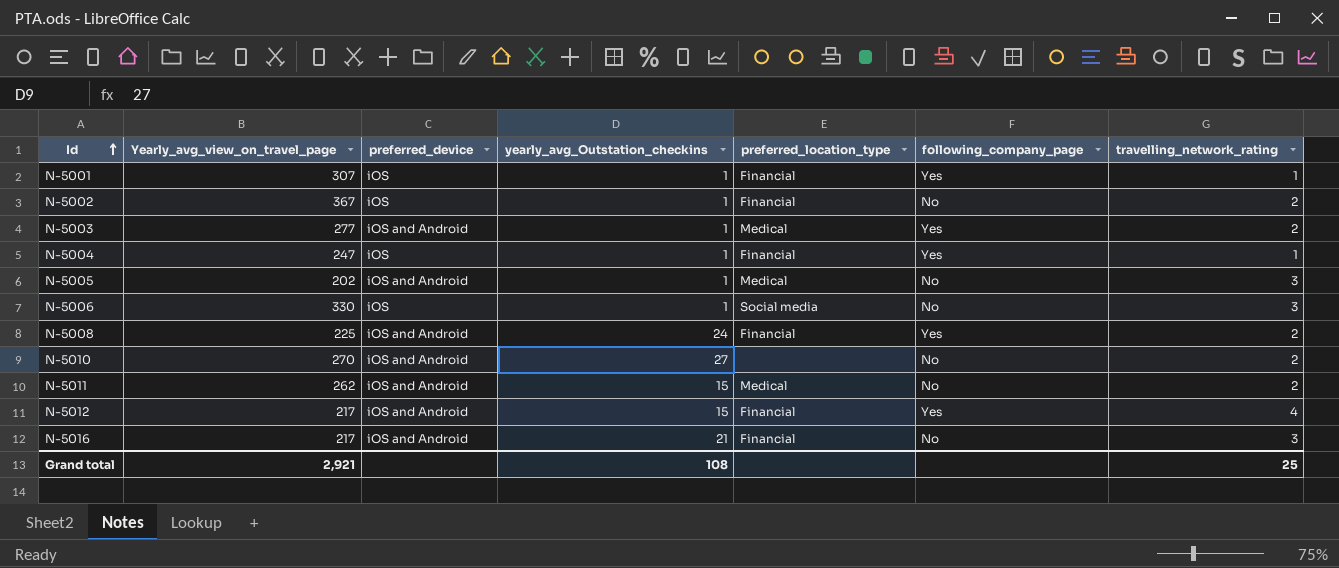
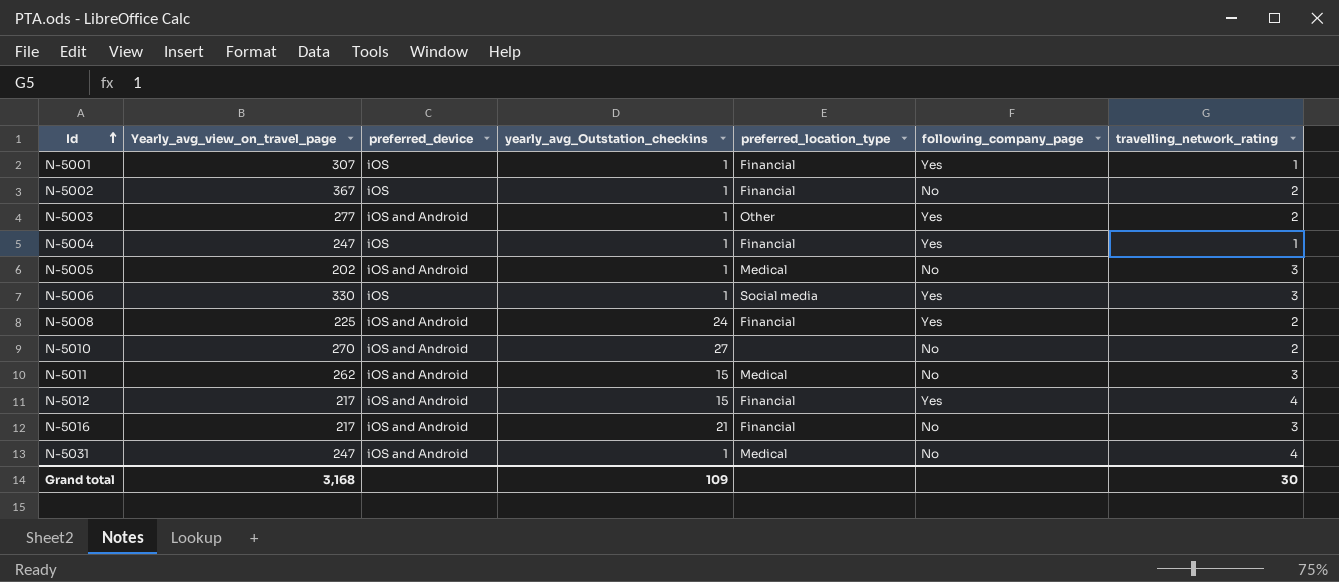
N-5003 | preferred_location_type: Medical -> Other
N-5006 | following_company_page: No -> Yes
N-5011 | travelling_network_rating: 2 -> 3
row N-5031: none -> 247 | iOS and Android | 1 | Medical | No | 4
Grand total | Yearly_avg_view_on_travel_page: 2,921 -> 3,168
Grand total | yearly_avg_Outstation_checkins: 108 -> 109
Grand total | travelling_network_rating: 25 -> 30

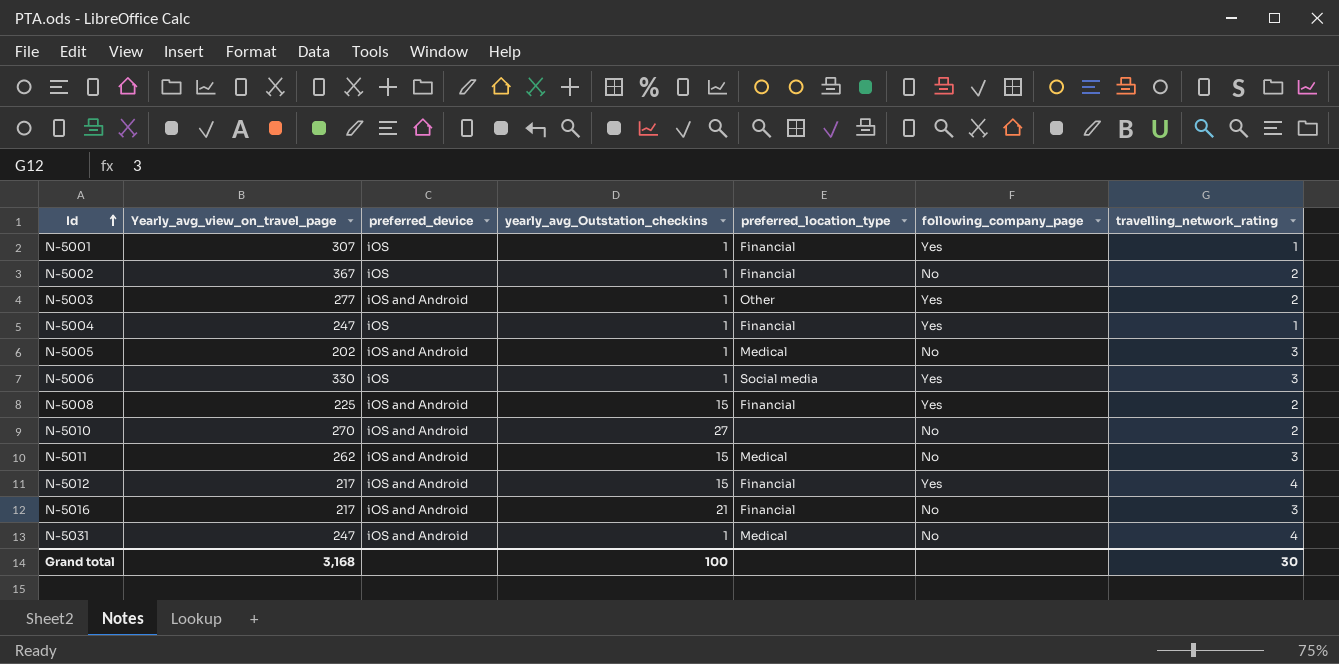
N-5008 | yearly_avg_Outstation_checkins: 24 -> 15
Grand total | yearly_avg_Outstation_checkins: 109 -> 100

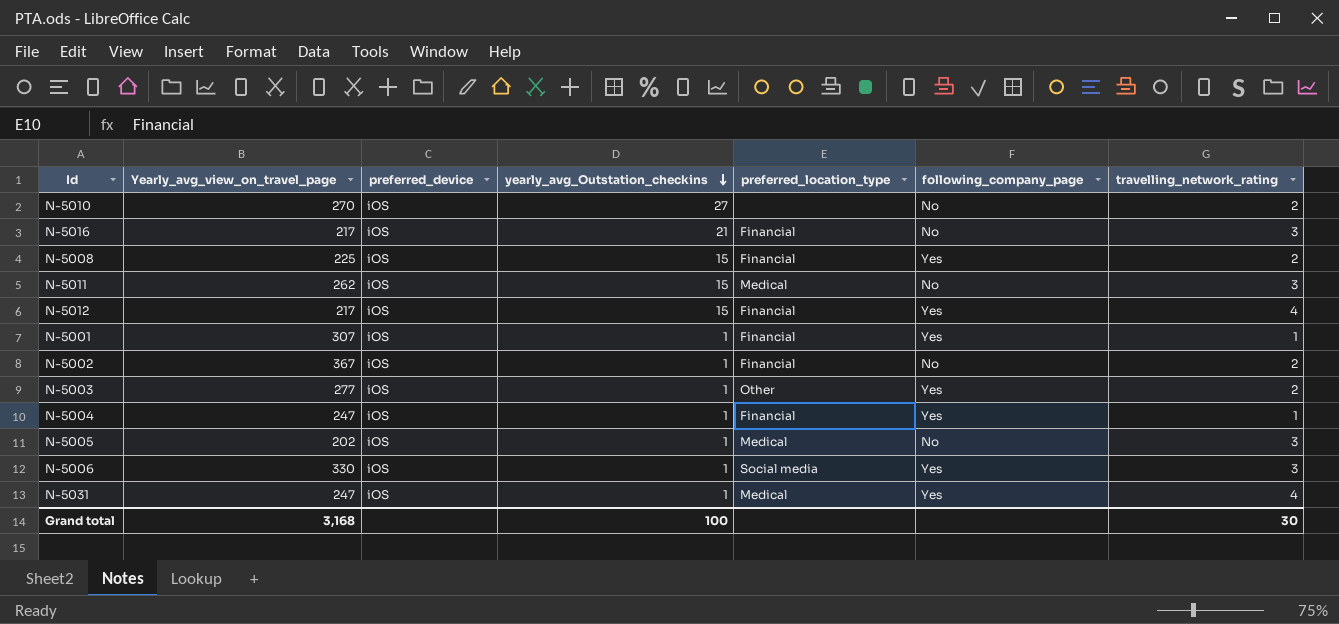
row order: Id ascending -> yearly_avg_Outstation_checkins descending
N-5010 | preferred_device: iOS and Android -> iOS
N-5016 | preferred_device: iOS and Android -> iOS
N-5008 | preferred_device: iOS and Android -> iOS
N-5011 | preferred_device: iOS and Android -> iOS
N-5012 | preferred_device: iOS and Android -> iOS
N-5003 | preferred_device: iOS and Android -> iOS
N-5005 | preferred_device: iOS and Android -> iOS
N-5031 | preferred_device: iOS and Android -> iOS
N-5031 | following_company_page: No -> Yes

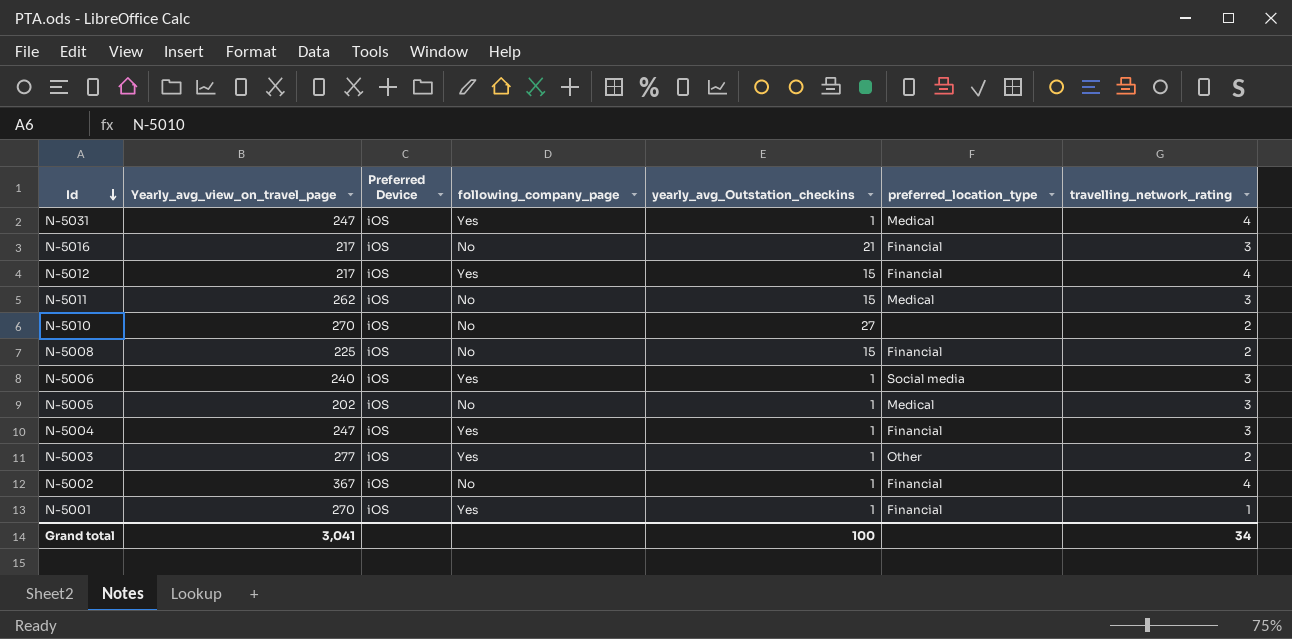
row order: yearly_avg_Outstation_checkins descending -> Id descending
column name: preferred_device -> Preferred Device
column following_company_page | position: 6 -> 4
N-5008 | following_company_page: Yes -> No
N-5006 | Yearly_avg_view_on_travel_page: 330 -> 240
N-5004 | travelling_network_rating: 1 -> 3
N-5002 | travelling_network_rating: 2 -> 4
N-5001 | Yearly_avg_view_on_travel_page: 307 -> 270
Grand total | Yearly_avg_view_on_travel_page: 3,168 -> 3,041
Grand total | travelling_network_rating: 30 -> 34

